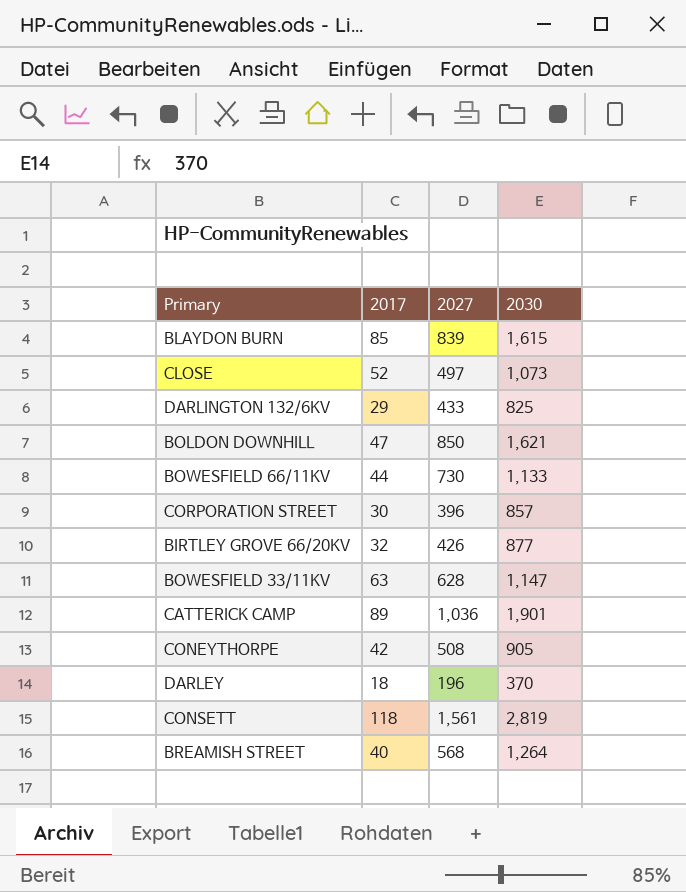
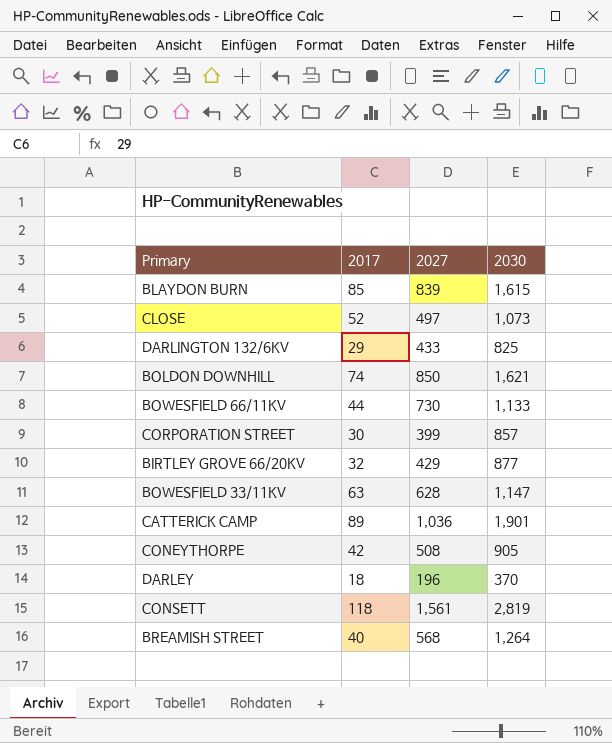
BOLDON DOWNHILL | 2017: 47 -> 74
CORPORATION STREET | 2027: 396 -> 399
BIRTLEY GROVE 66/20KV | 2027: 426 -> 429

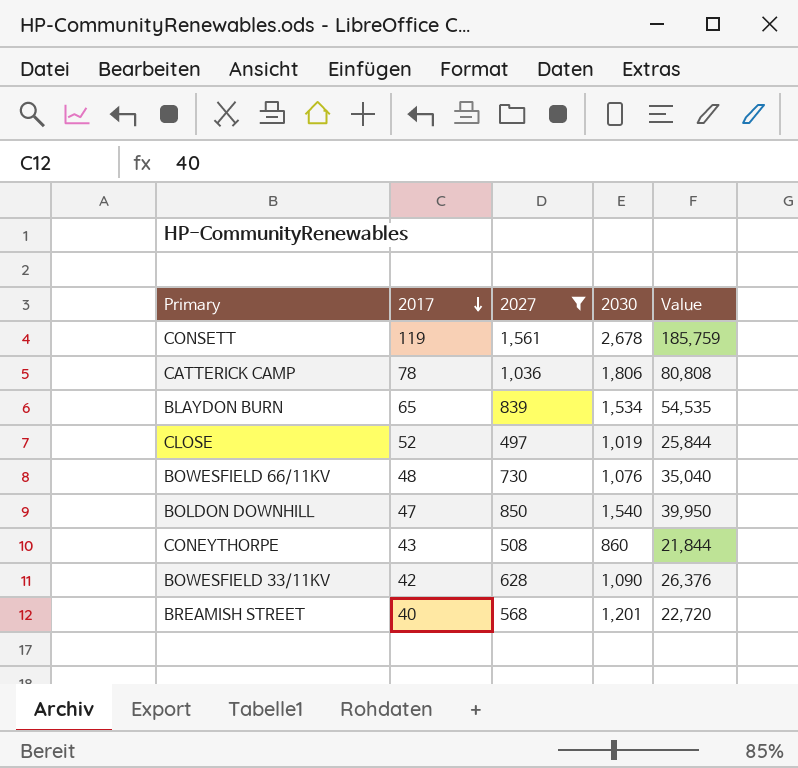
filter: none -> 2027 >= 497
row order: none -> 2017 descending
column Value | formula: none -> [2017] * [2027]
CONSETT | 2017: 118 -> 119
CONSETT | 2030: 2,819 -> 2,678
CATTERICK CAMP | 2017: 89 -> 78
CATTERICK CAMP | 2030: 1,901 -> 1,806
BLAYDON BURN | 2017: 85 -> 65
BLAYDON BURN | 2030: 1,615 -> 1,534
CLOSE | 2030: 1,073 -> 1,019
BOWESFIELD 66/11KV | 2017: 44 -> 48
BOWESFIELD 66/11KV | 2030: 1,133 -> 1,076
BOLDON DOWNHILL | 2017: 74 -> 47
BOLDON DOWNHILL | 2030: 1,621 -> 1,540
CONEYTHORPE | 2017: 42 -> 43
CONEYTHORPE | 2030: 905 -> 860
BOWESFIELD 33/11KV | 2017: 63 -> 42
BOWESFIELD 33/11KV | 2030: 1,147 -> 1,090
BREAMISH STREET | 2030: 1,264 -> 1,201

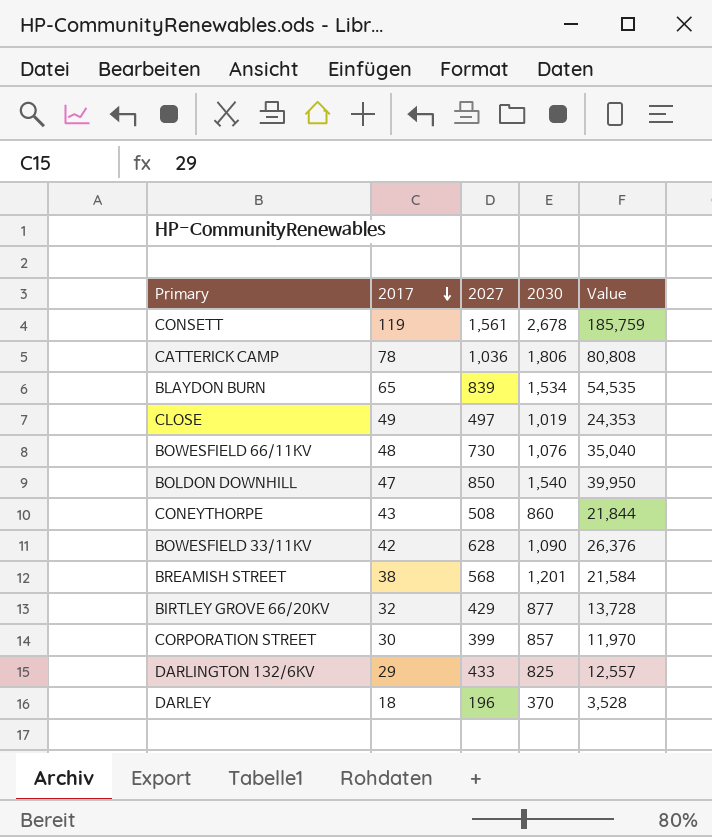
filter: 2027 >= 497 -> none
CLOSE | 2017: 52 -> 49
CLOSE | Value: 25,844 -> 24,353
BREAMISH STREET | 2017: 40 -> 38
BREAMISH STREET | Value: 22,720 -> 21,584

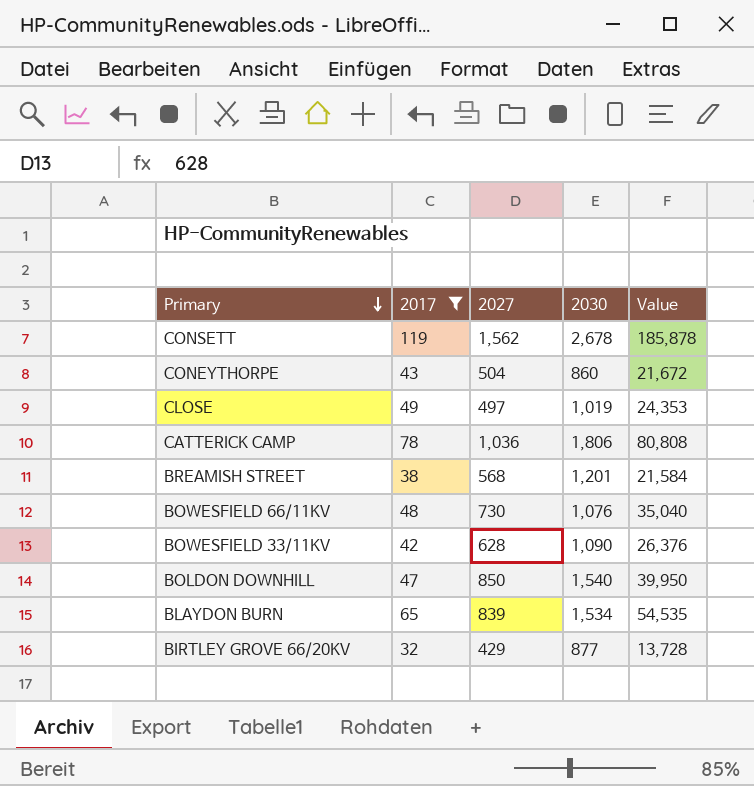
filter: none -> 2017 >= 32
row order: 2017 descending -> Primary descending
CONSETT | 2027: 1,561 -> 1,562
CONSETT | Value: 185,759 -> 185,878
CONEYTHORPE | 2027: 508 -> 504
CONEYTHORPE | Value: 21,844 -> 21,672

